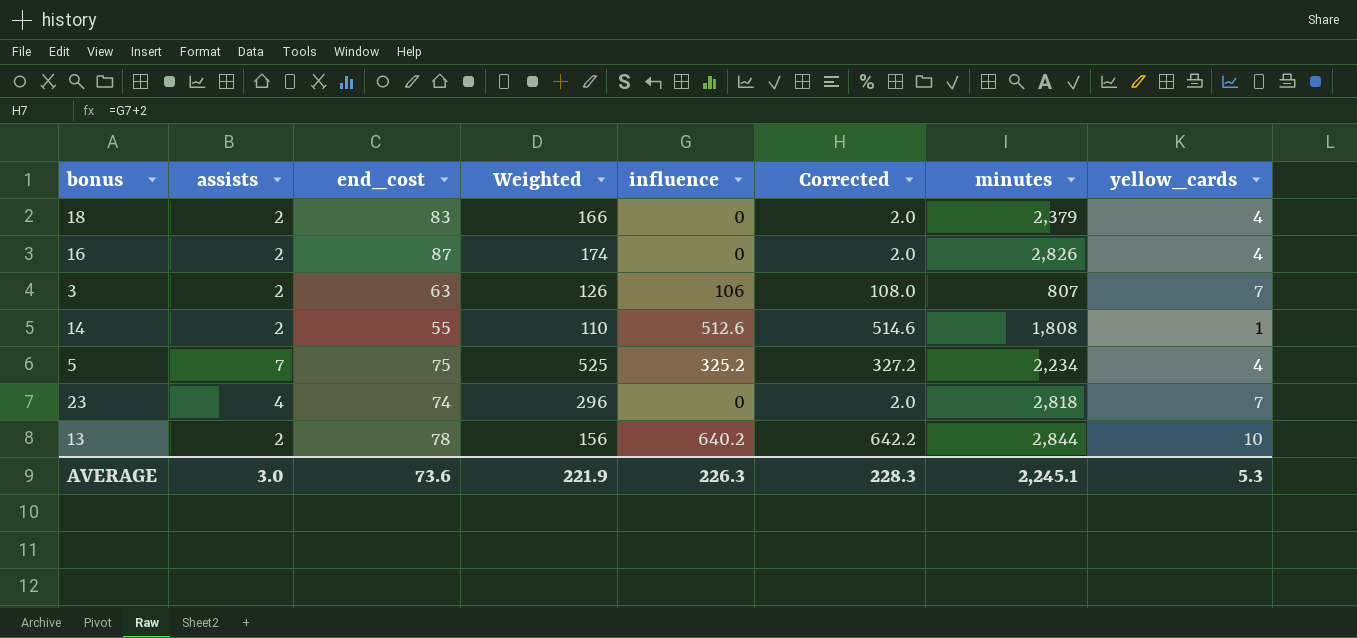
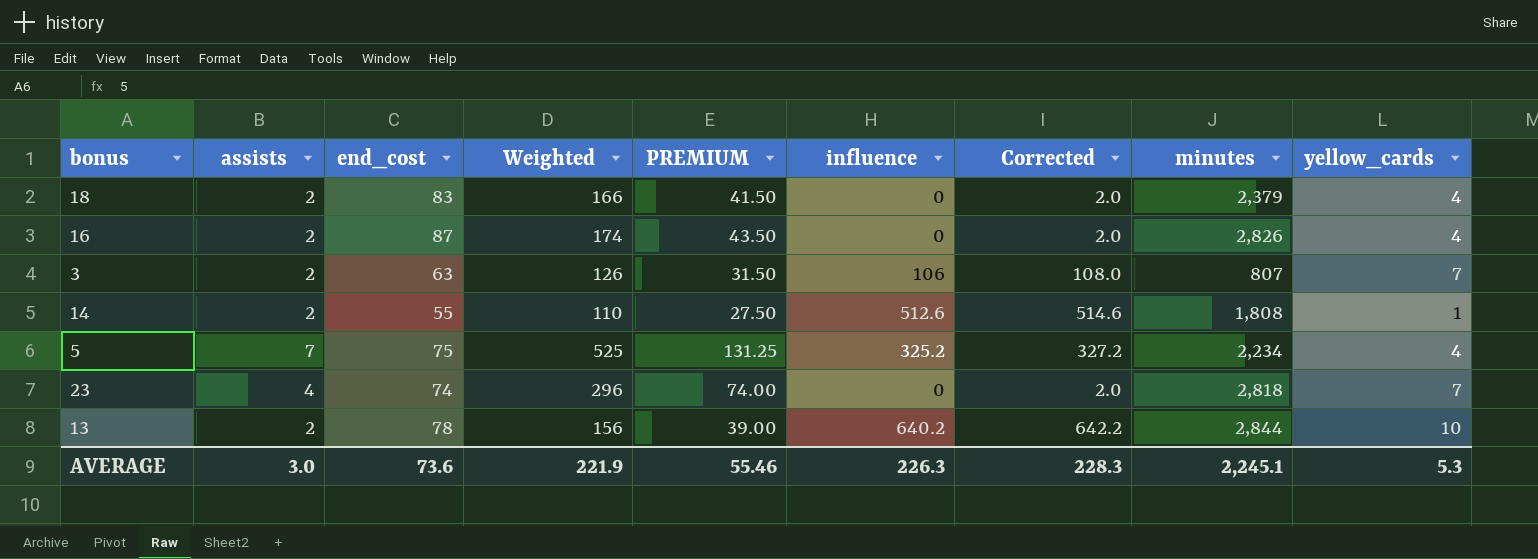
column PREMIUM | formula: none -> [Weighted] * 0.25

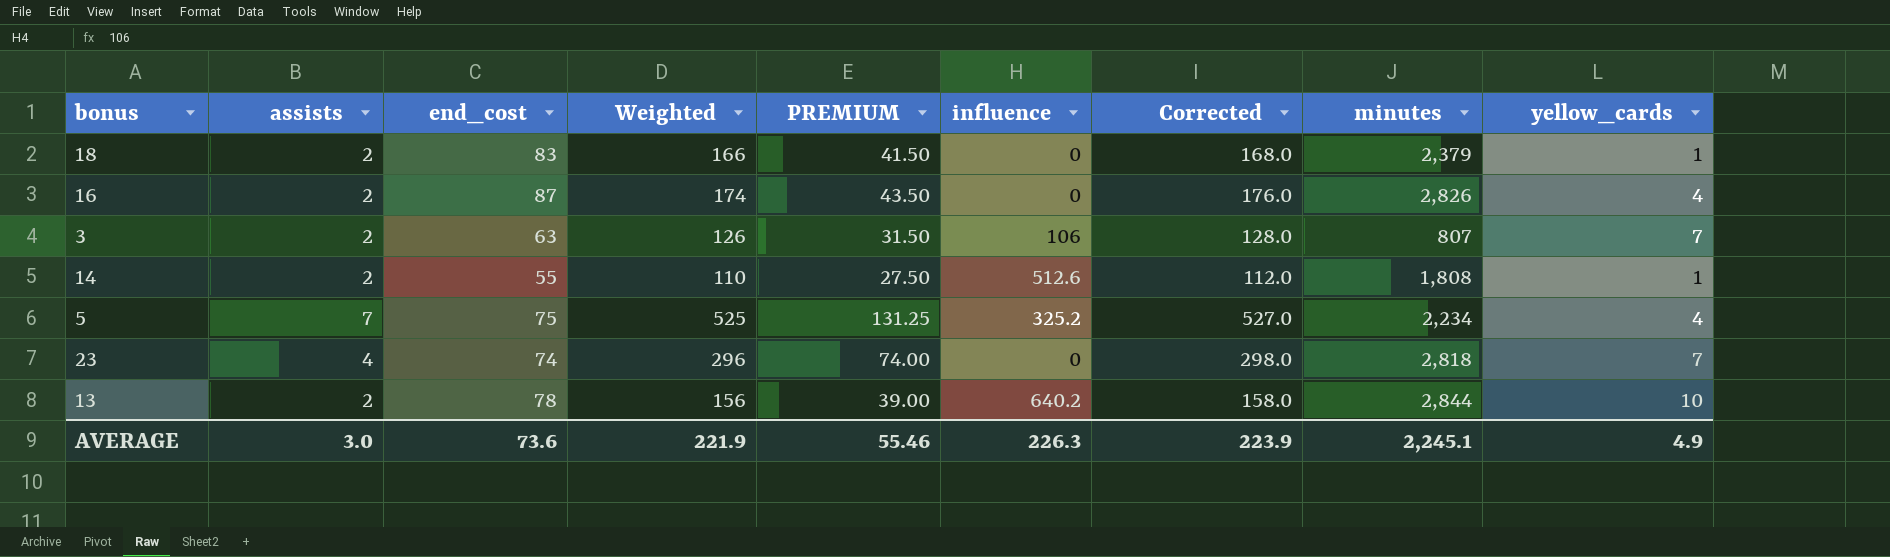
column Corrected | formula: [influence] + 2 -> [Weighted] + 2
18 | yellow_cards: 4 -> 1
AVERAGE | Corrected: 228.3 -> 223.9
AVERAGE | yellow_cards: 5.3 -> 4.9

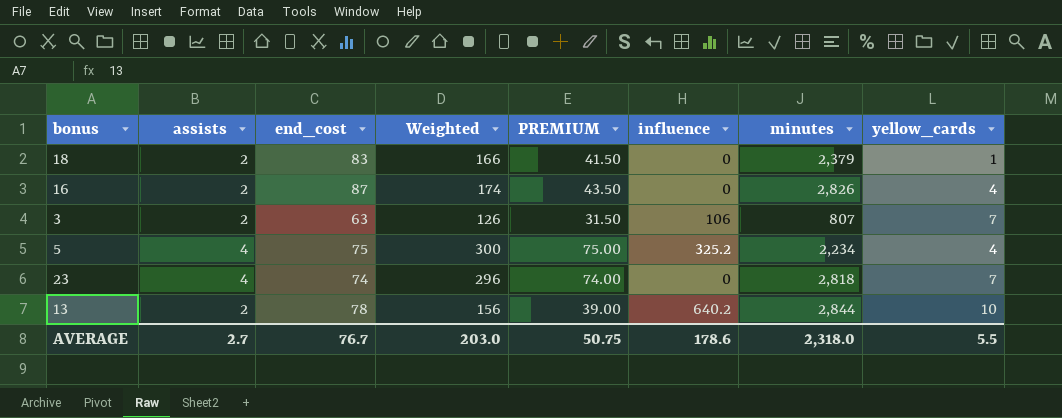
column Corrected | formula: [Weighted] + 2 -> none
row 14: 2 | 55 | 110 | 27.50 | 512.6 | 112.0 | 1,808 | 1 -> none
5 | assists: 7 -> 4
5 | Weighted: 525 -> 300
5 | PREMIUM: 131.25 -> 75.00
AVERAGE | assists: 3.0 -> 2.7
AVERAGE | end_cost: 73.6 -> 76.7
AVERAGE | Weighted: 221.9 -> 203.0
AVERAGE | PREMIUM: 55.46 -> 50.75
AVERAGE | influence: 226.3 -> 178.6
AVERAGE | minutes: 2,245.1 -> 2,318.0
AVERAGE | yellow_cards: 4.9 -> 5.5

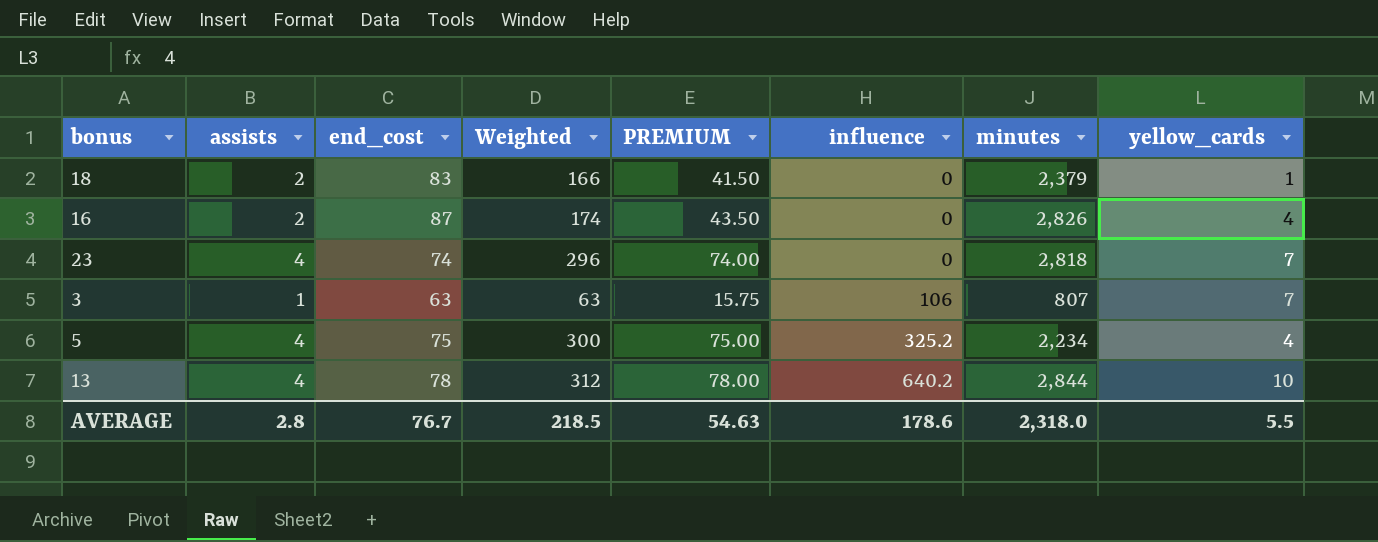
row order: none -> influence ascending
3 | assists: 2 -> 1
3 | Weighted: 126 -> 63
3 | PREMIUM: 31.50 -> 15.75
13 | assists: 2 -> 4
13 | Weighted: 156 -> 312
13 | PREMIUM: 39.00 -> 78.00
AVERAGE | assists: 2.7 -> 2.8
AVERAGE | Weighted: 203.0 -> 218.5
AVERAGE | PREMIUM: 50.75 -> 54.63

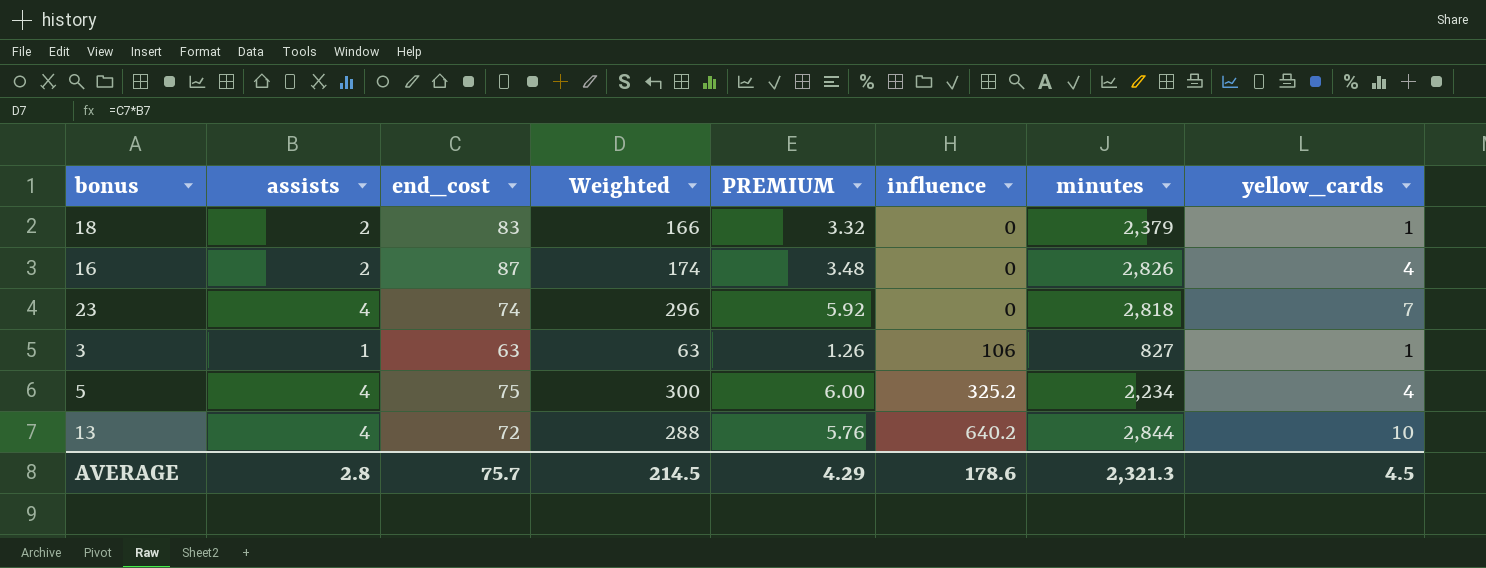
column PREMIUM | formula: [Weighted] * 0.25 -> [Weighted] * 0.02
3 | minutes: 807 -> 827
3 | yellow_cards: 7 -> 1
13 | end_cost: 78 -> 72
13 | Weighted: 312 -> 288
AVERAGE | end_cost: 76.7 -> 75.7
AVERAGE | Weighted: 218.5 -> 214.5
AVERAGE | PREMIUM: 54.63 -> 4.29
AVERAGE | minutes: 2,318.0 -> 2,321.3
AVERAGE | yellow_cards: 5.5 -> 4.5

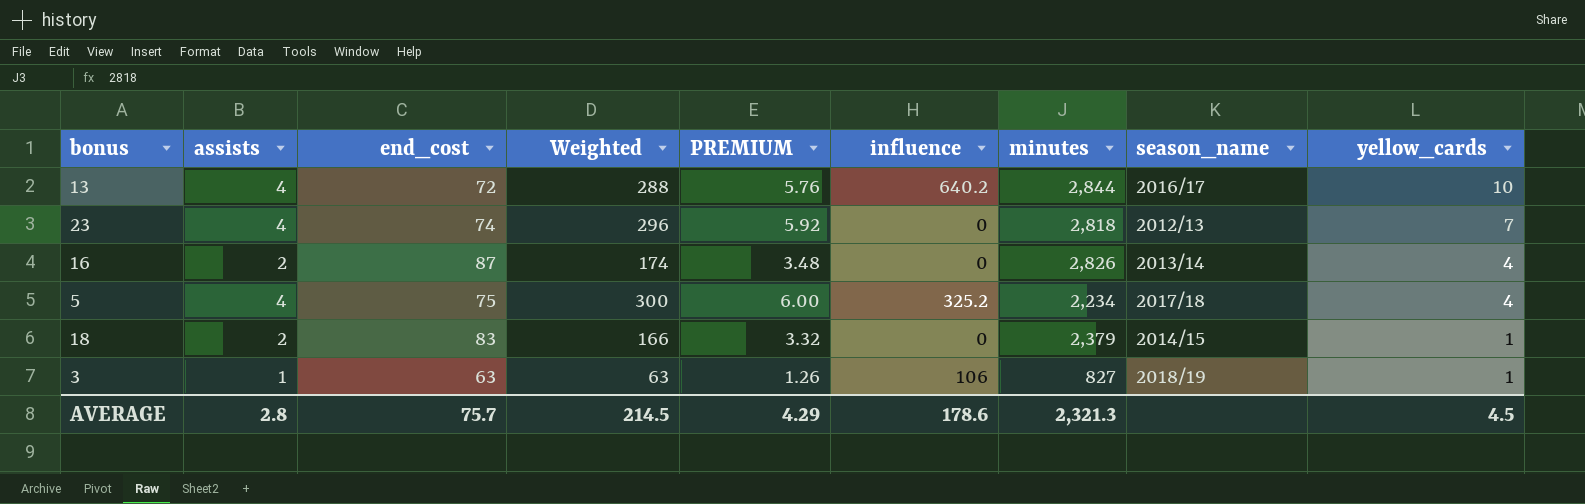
row order: influence ascending -> yellow_cards descending
column season_name | position: none -> 8

